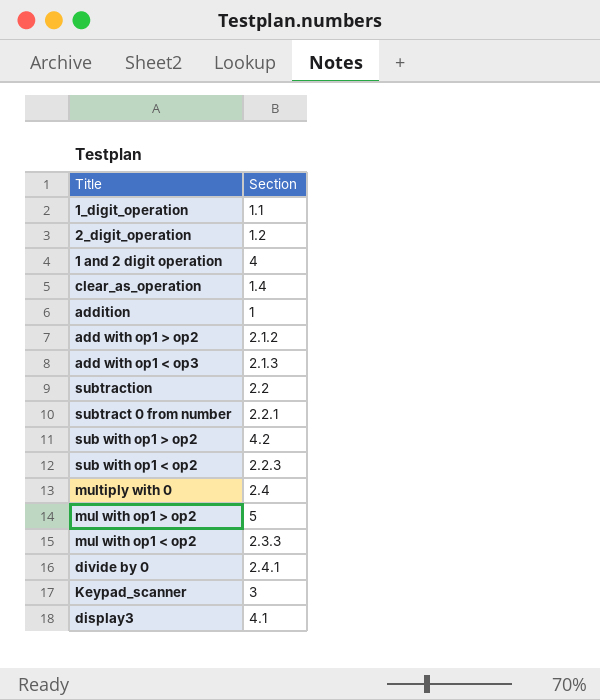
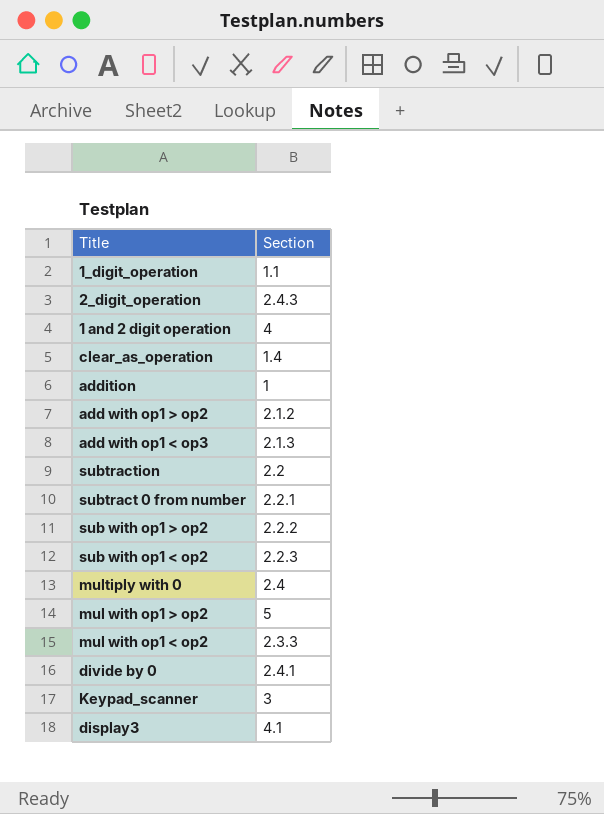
2_digit_operation | Section: 1.2 -> 2.4.3
sub with op1 > op2 | Section: 4.2 -> 2.2.2

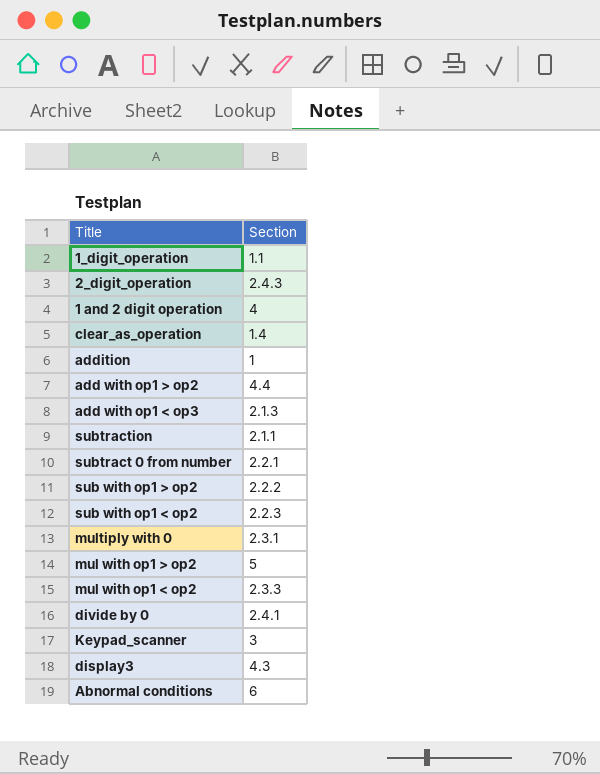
add with op1 > op2 | Section: 2.1.2 -> 4.4
subtraction | Section: 2.2 -> 2.1.1
multiply with 0 | Section: 2.4 -> 2.3.1
display3 | Section: 4.1 -> 4.3
row Abnormal conditions: none -> 6

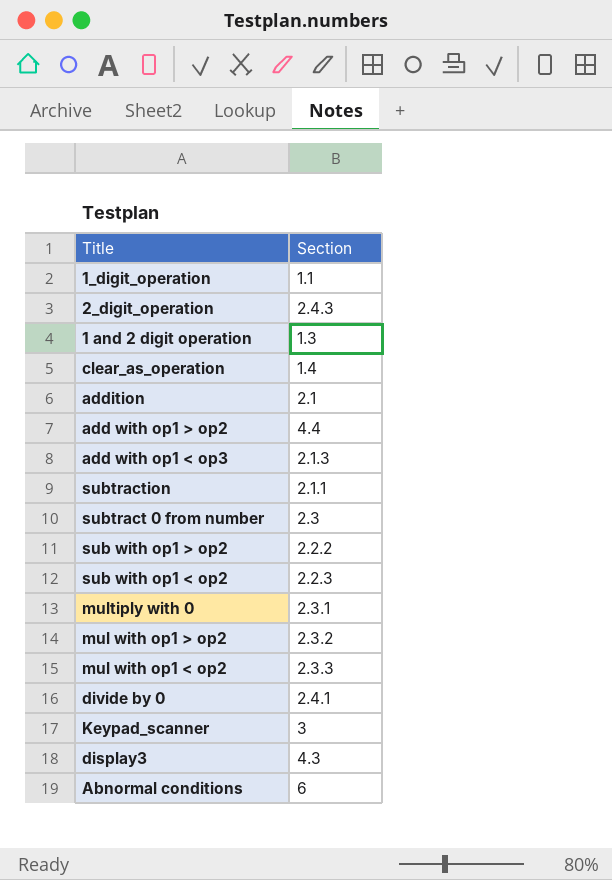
1 and 2 digit operation | Section: 4 -> 1.3
addition | Section: 1 -> 2.1
subtract 0 from number | Section: 2.2.1 -> 2.3
mul with op1 > op2 | Section: 5 -> 2.3.2

